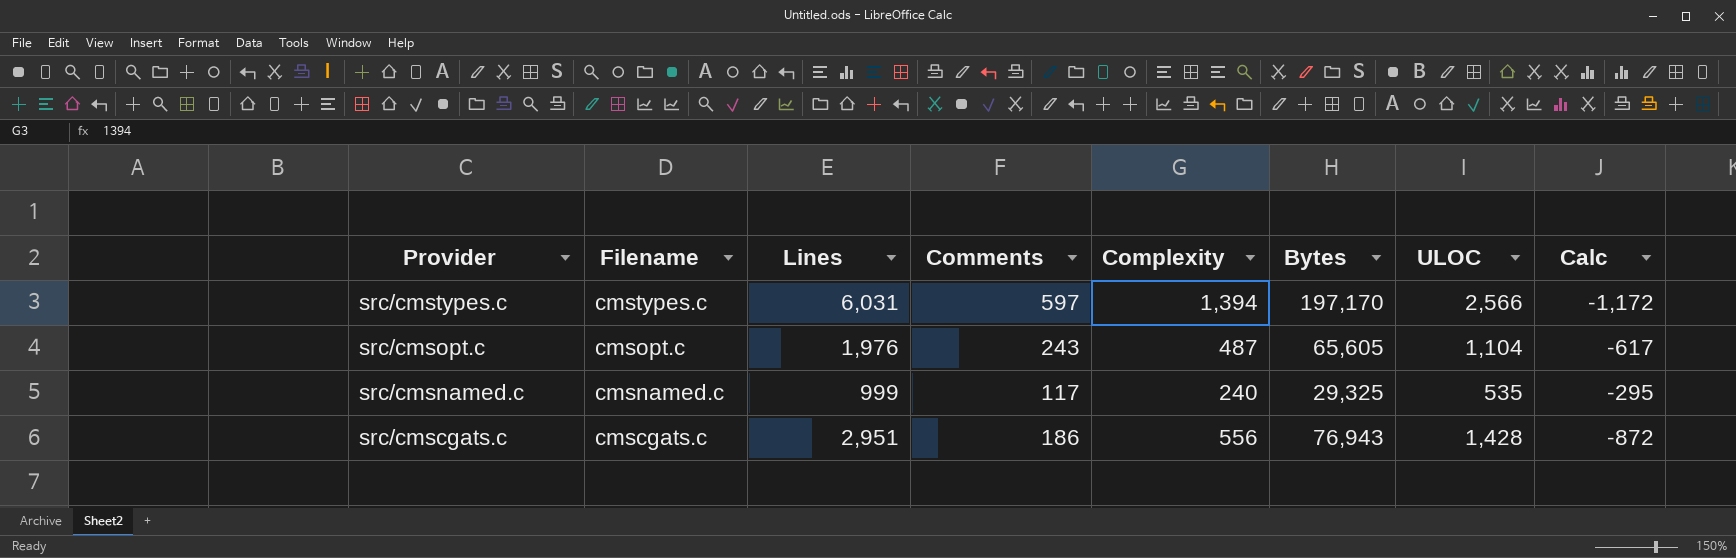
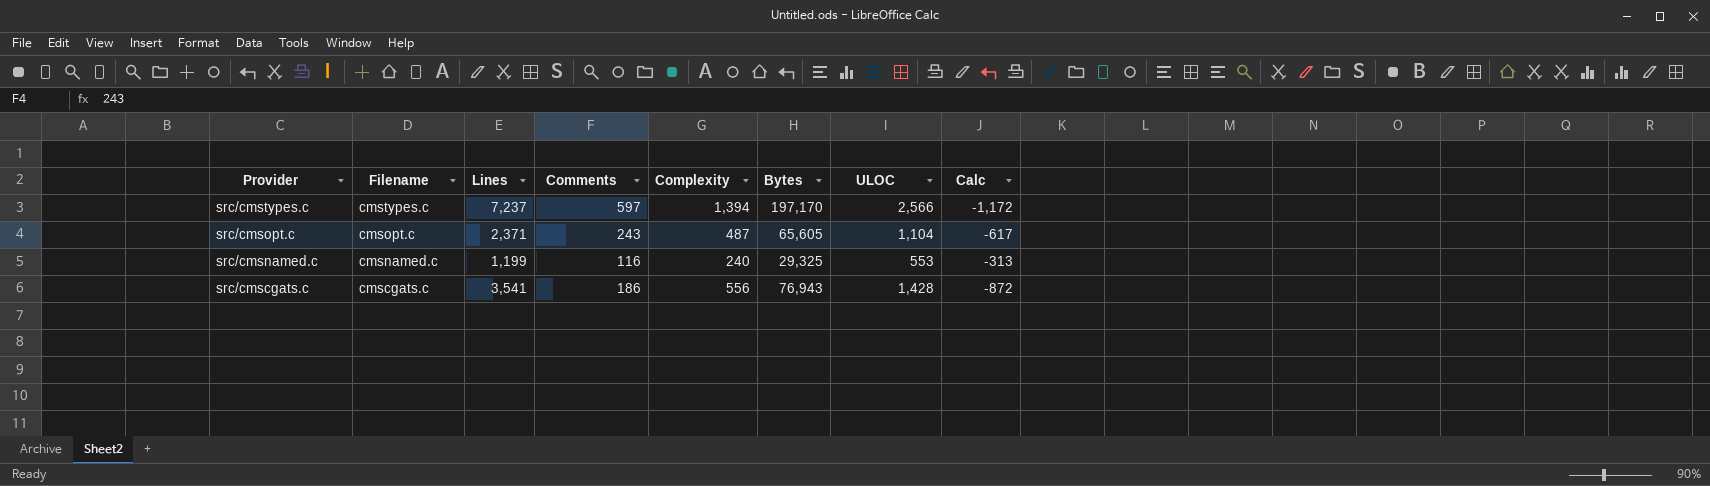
src/cmstypes.c | Lines: 6,031 -> 7,237
src/cmsopt.c | Lines: 1,976 -> 2,371
src/cmsnamed.c | Lines: 999 -> 1,199
src/cmsnamed.c | Comments: 117 -> 116
src/cmsnamed.c | ULOC: 535 -> 553
src/cmsnamed.c | Calc: -295 -> -313
src/cmscgats.c | Lines: 2,951 -> 3,541

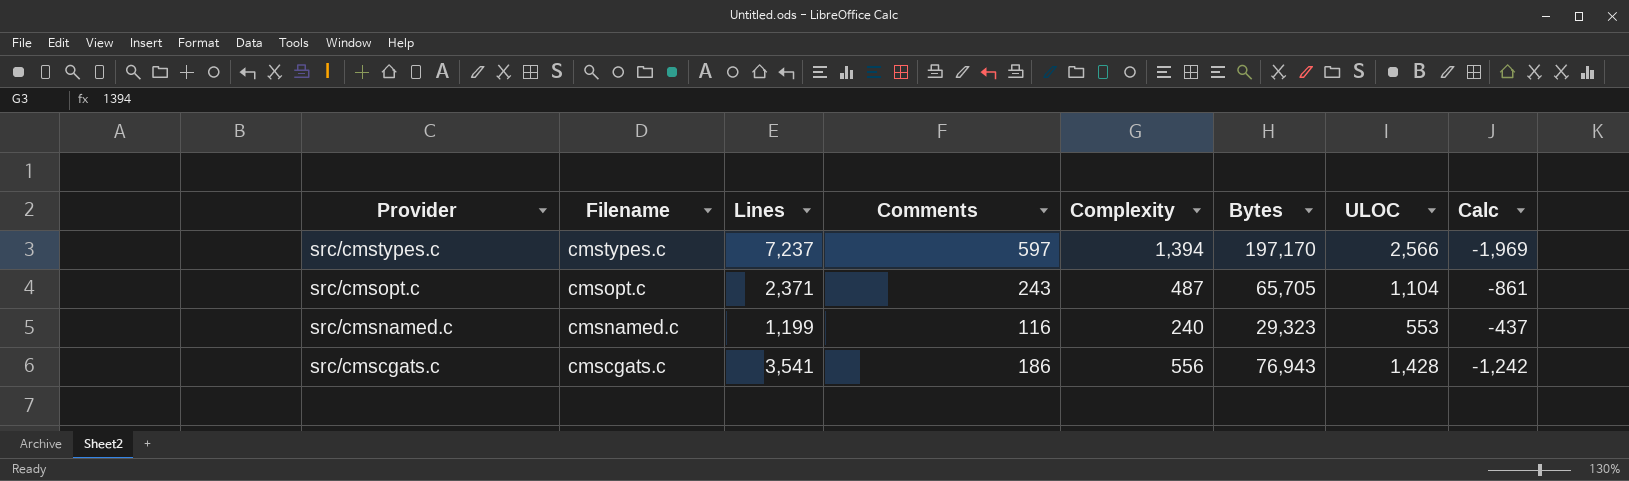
column Calc | formula: [Complexity] - [ULOC] -> [Comments] - [ULOC]
src/cmsopt.c | Bytes: 65,605 -> 65,705
src/cmsnamed.c | Bytes: 29,325 -> 29,323

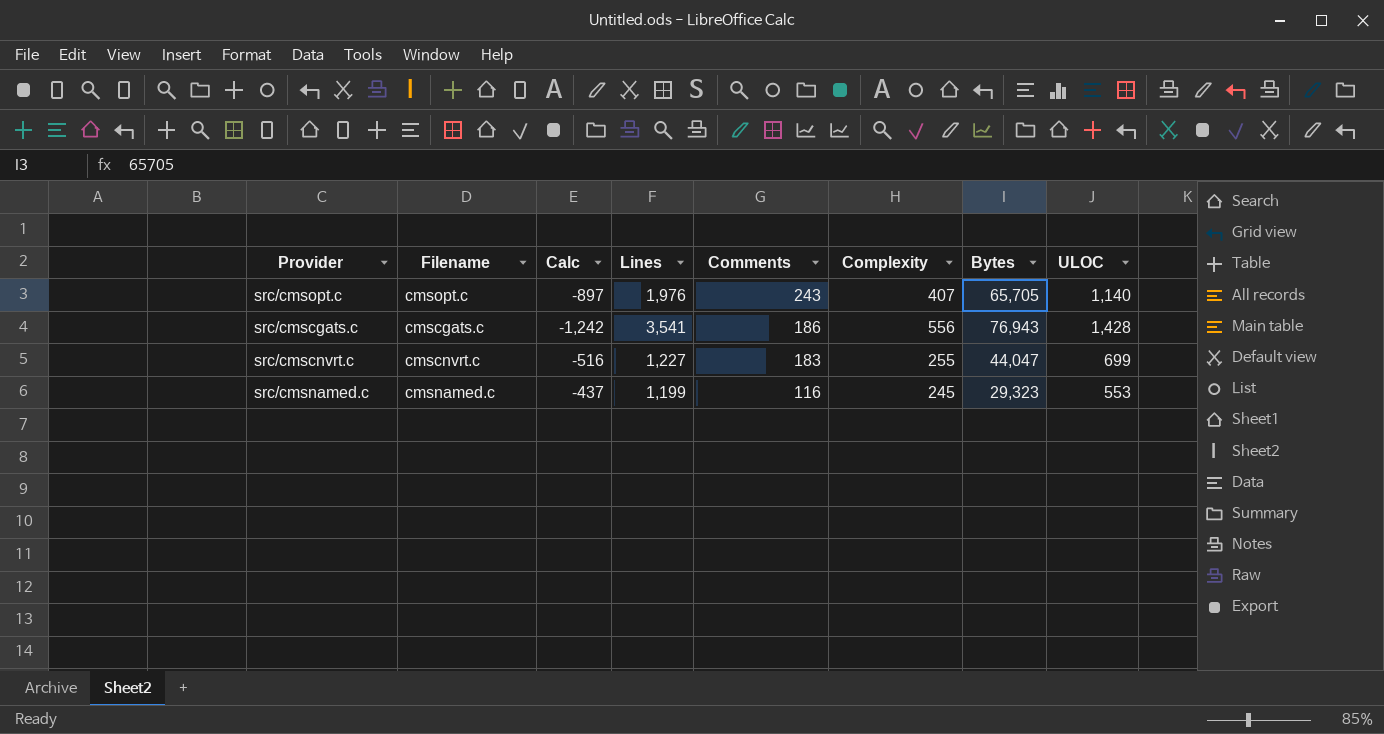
row order: Provider descending -> Comments descending
column Calc | position: 8 -> 3
row src/cmstypes.c: cmstypes.c | 7,237 | 597 | 1,394 | 197,170 | 2,566 | -1,969 -> none
src/cmsopt.c | Calc: -861 -> -897
src/cmsopt.c | Lines: 2,371 -> 1,976
src/cmsopt.c | Complexity: 487 -> 407
src/cmsopt.c | ULOC: 1,104 -> 1,140
row src/cmscnvrt.c: none -> cmscnvrt.c | -516 | 1,227 | 183 | 255 | 44,047 | 699
src/cmsnamed.c | Complexity: 240 -> 245

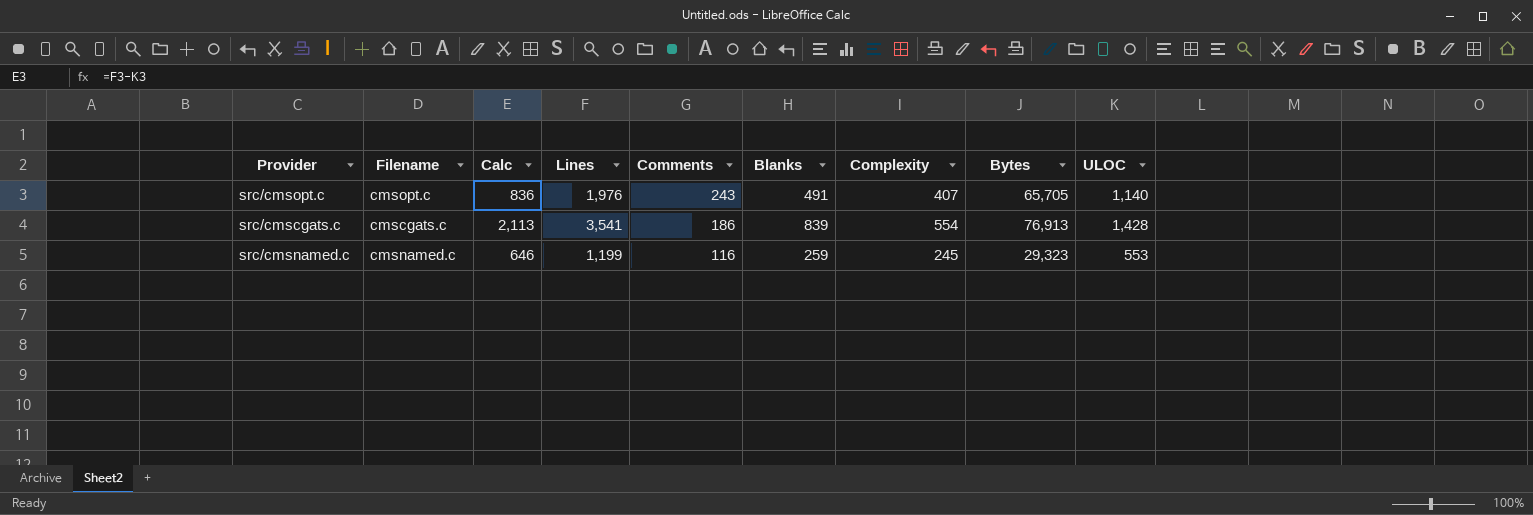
column Calc | formula: [Comments] - [ULOC] -> [Lines] - [ULOC]
column Blanks | position: none -> 6
row src/cmscnvrt.c: cmscnvrt.c | -516 | 1,227 | 183 | 255 | 44,047 | 699 -> none
src/cmscgats.c | Complexity: 556 -> 554
src/cmscgats.c | Bytes: 76,943 -> 76,913

